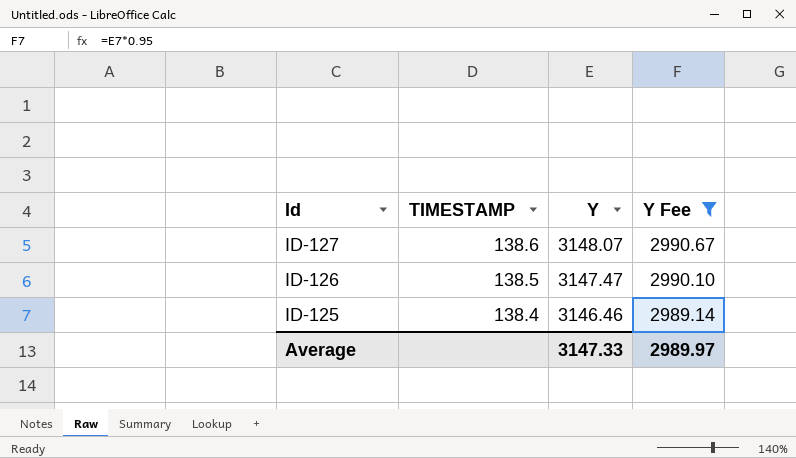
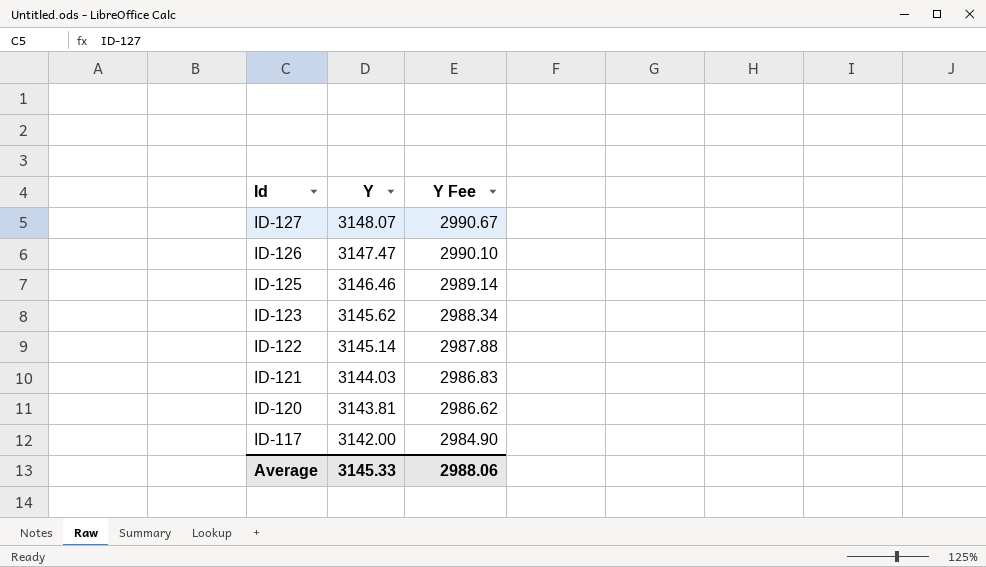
filter: Y Fee >= 2989.14 -> none
column TIMESTAMP | position: 2 -> none
Average | Y: 3147.33 -> 3145.33
Average | Y Fee: 2989.97 -> 2988.06

